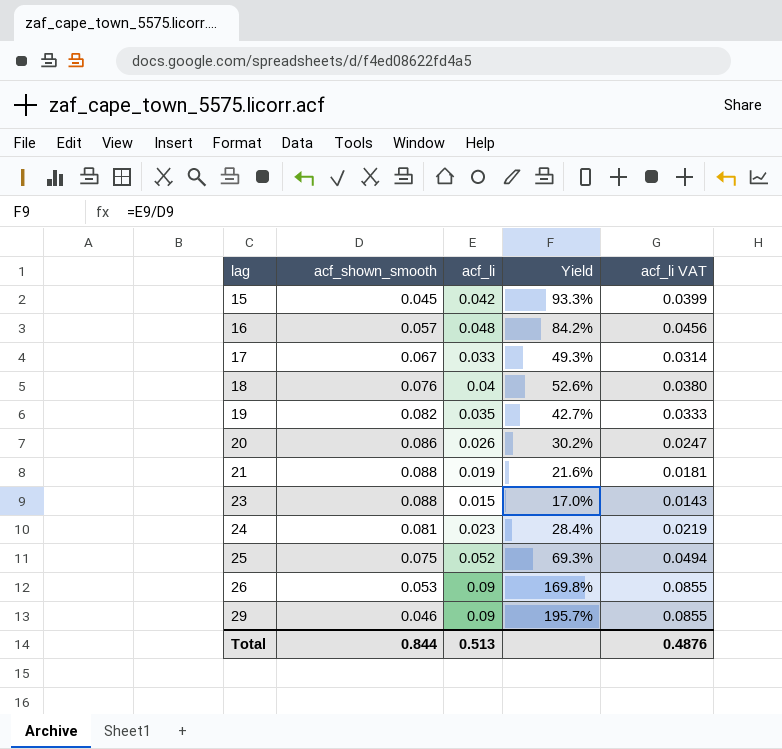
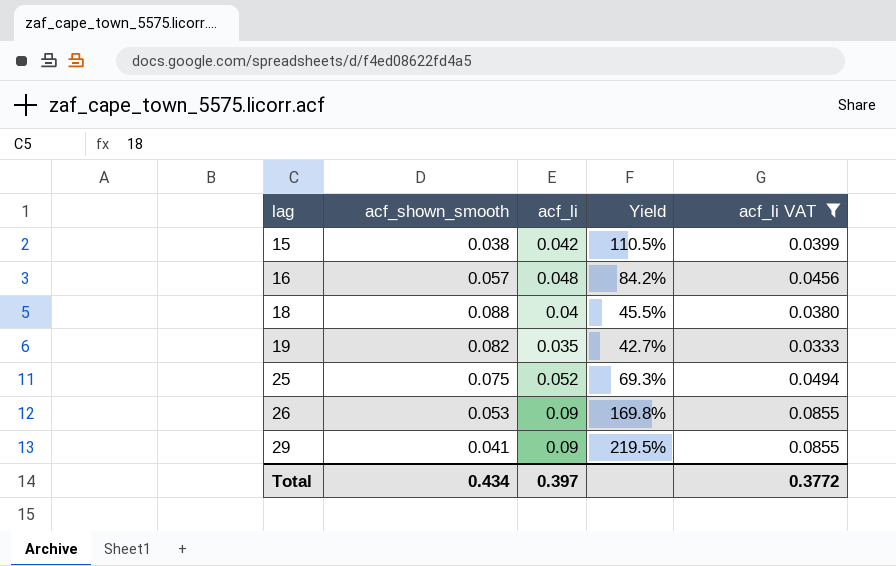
filter: none -> acf_li VAT >= 0.0333
15 | acf_shown_smooth: 0.045 -> 0.038
15 | Yield: 93.3% -> 110.5%
18 | acf_shown_smooth: 0.076 -> 0.088
18 | Yield: 52.6% -> 45.5%
29 | acf_shown_smooth: 0.046 -> 0.041
29 | Yield: 195.7% -> 219.5%
Total | acf_shown_smooth: 0.844 -> 0.434
Total | acf_li: 0.513 -> 0.397
Total | acf_li VAT: 0.4876 -> 0.3772

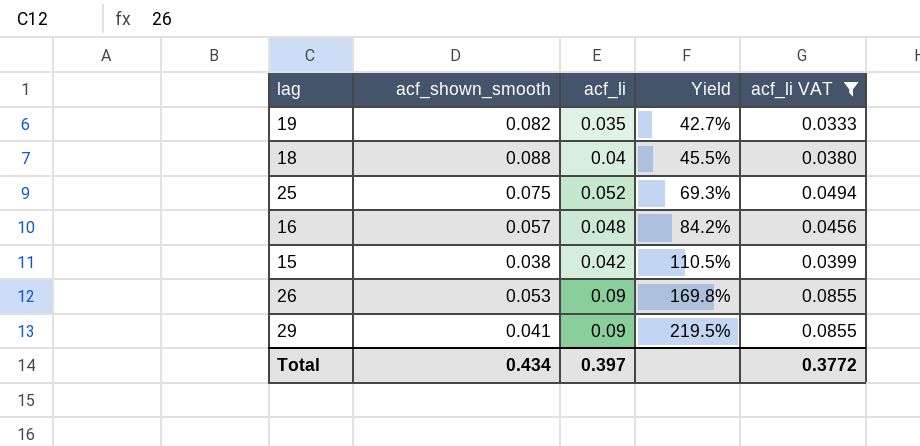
row order: lag ascending -> Yield ascending

